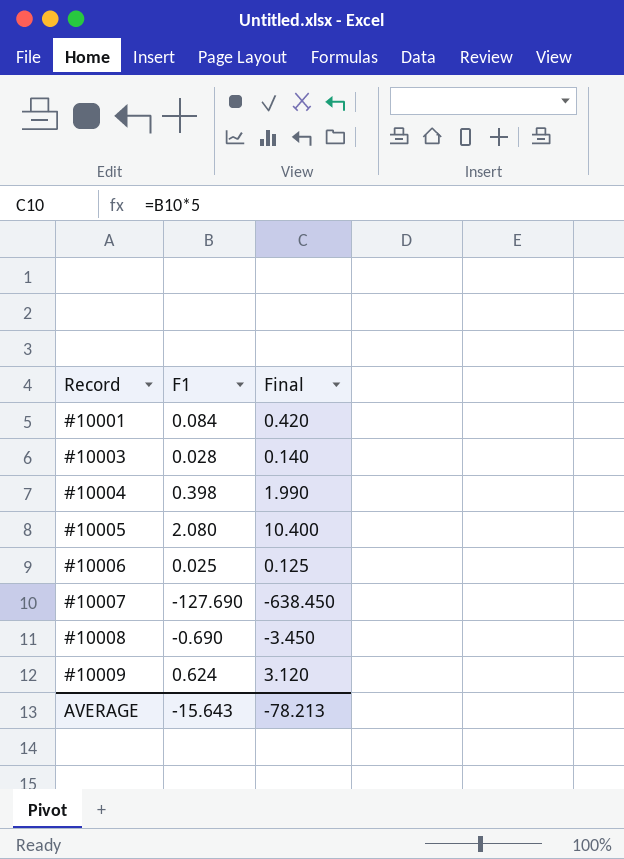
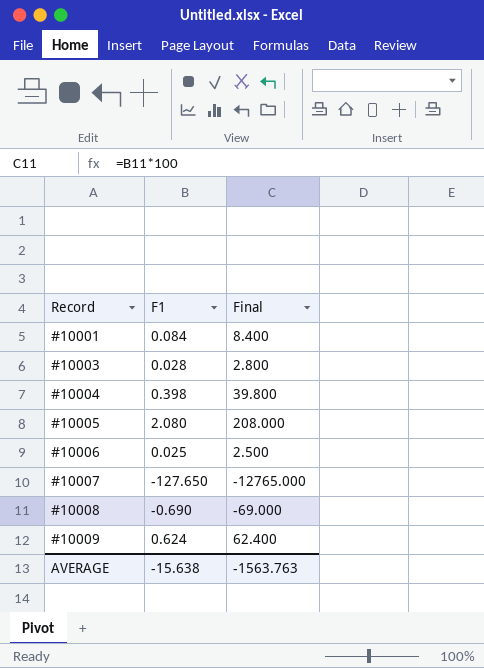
column Final | formula: [F1] * 5 -> [F1] * 100
#10007 | F1: -127.690 -> -127.650
AVERAGE | F1: -15.643 -> -15.638
AVERAGE | Final: -78.213 -> -1563.763

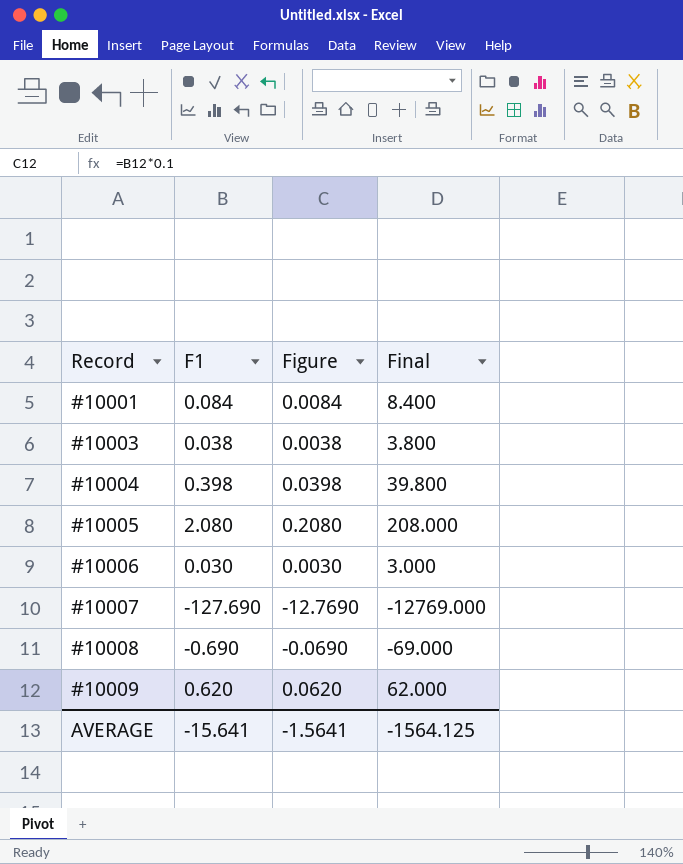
column Figure | formula: none -> [F1] * 0.1
#10003 | F1: 0.028 -> 0.038
#10003 | Final: 2.800 -> 3.800
#10006 | F1: 0.025 -> 0.030
#10006 | Final: 2.500 -> 3.000
#10007 | F1: -127.650 -> -127.690
#10007 | Final: -12765.000 -> -12769.000
#10009 | F1: 0.624 -> 0.620
#10009 | Final: 62.400 -> 62.000
AVERAGE | F1: -15.638 -> -15.641
AVERAGE | Final: -1563.763 -> -1564.125

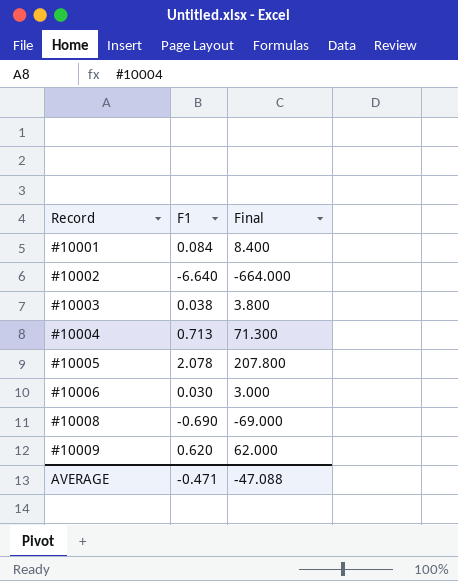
column Figure | formula: [F1] * 0.1 -> none
row #10007: -127.690 | -12.7690 | -12769.000 -> none
row #10002: none -> -6.640 | -664.000
#10004 | F1: 0.398 -> 0.713
#10004 | Final: 39.800 -> 71.300
#10005 | F1: 2.080 -> 2.078
#10005 | Final: 208.000 -> 207.800
AVERAGE | F1: -15.641 -> -0.471
AVERAGE | Final: -1564.125 -> -47.088

